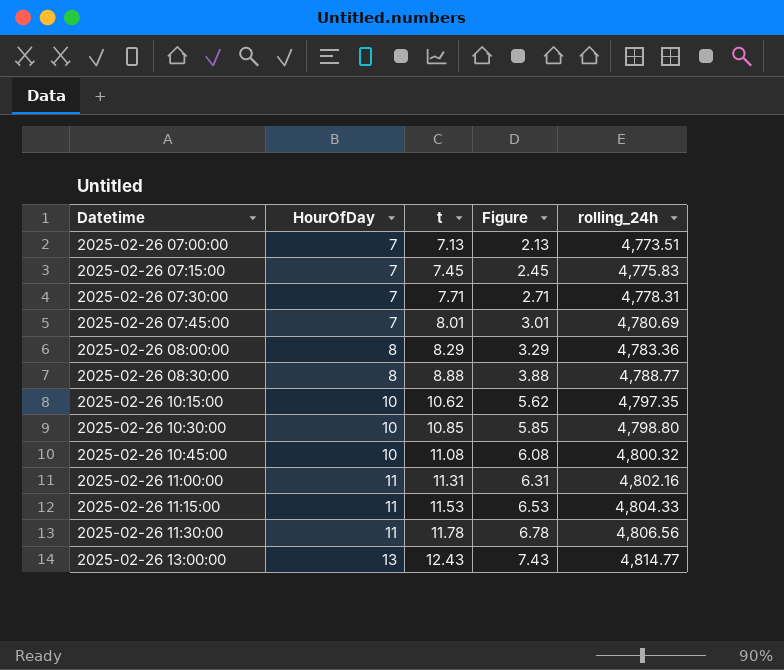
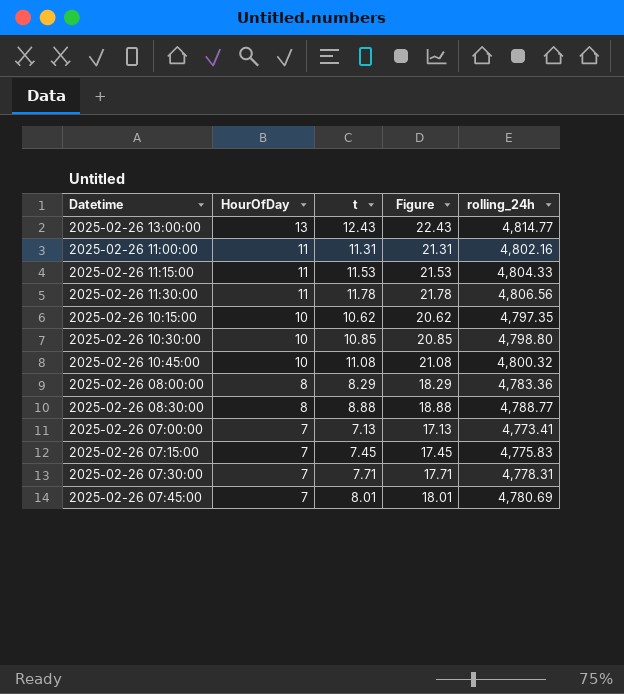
row order: Datetime ascending -> HourOfDay descending
column Figure | formula: [t] - 5 -> [t] + 10
2025-02-26 07:00:00 | rolling_24h: 4,773.51 -> 4,773.41

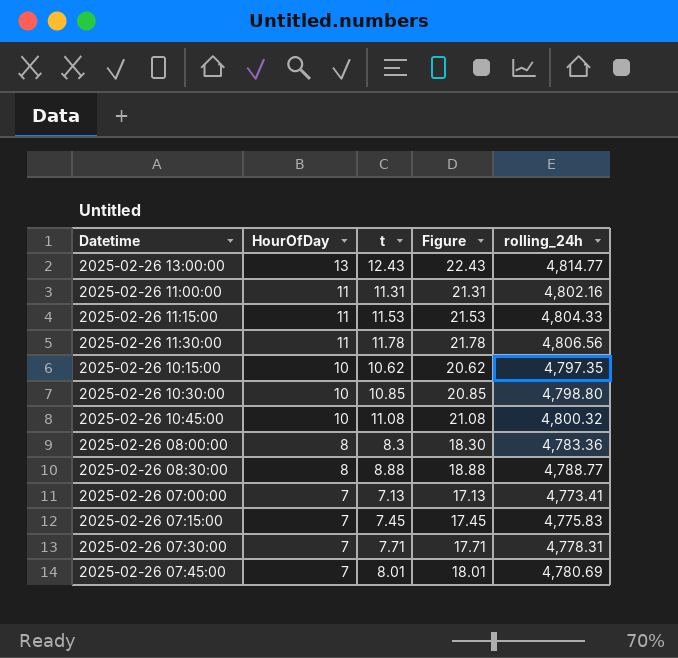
2025-02-26 08:00:00 | t: 8.29 -> 8.3
2025-02-26 08:00:00 | Figure: 18.29 -> 18.30

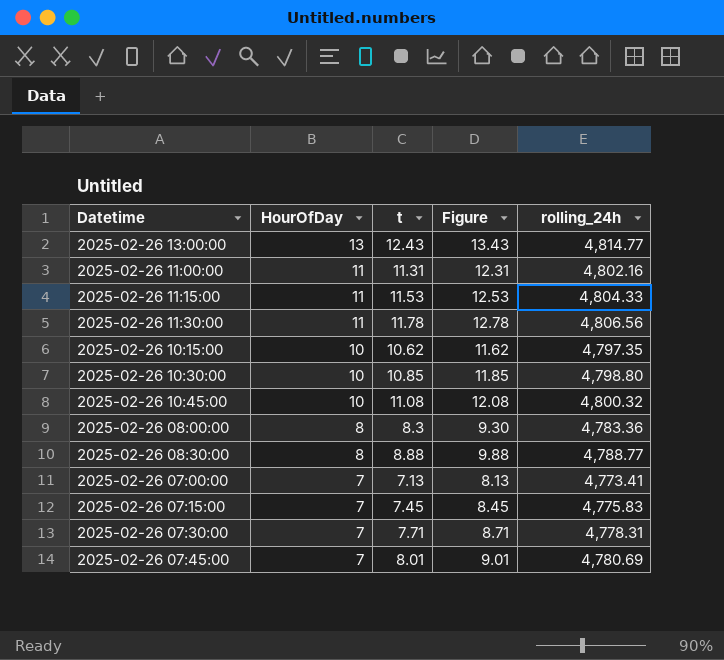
column Figure | formula: [t] + 10 -> [t] + 1

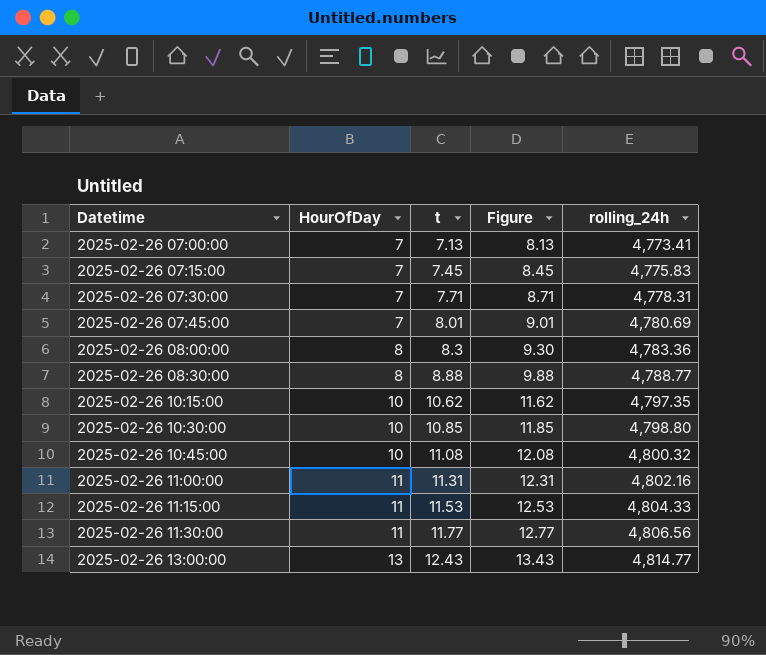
row order: HourOfDay descending -> Datetime ascending
2025-02-26 11:30:00 | t: 11.78 -> 11.77
2025-02-26 11:30:00 | Figure: 12.78 -> 12.77

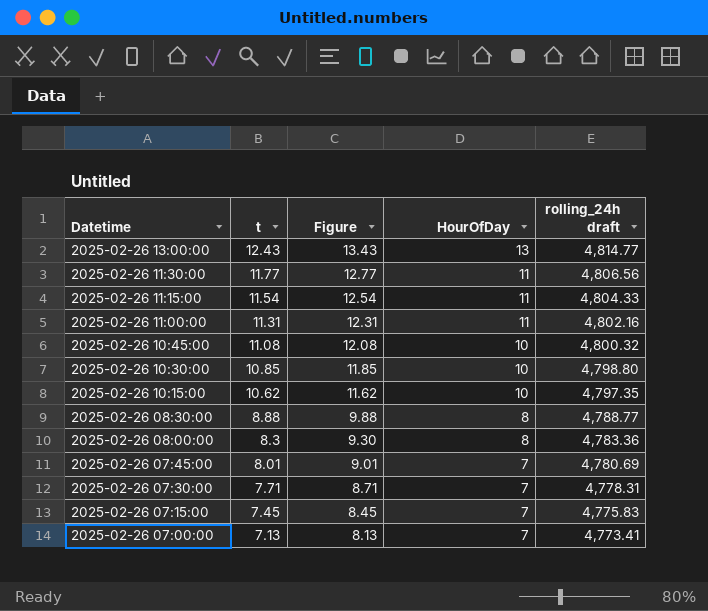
row order: Datetime ascending -> Datetime descending
column HourOfDay | position: 2 -> 4
column name: rolling_24h -> rolling_24h draft
2025-02-26 11:15:00 | t: 11.53 -> 11.54
2025-02-26 11:15:00 | Figure: 12.53 -> 12.54

